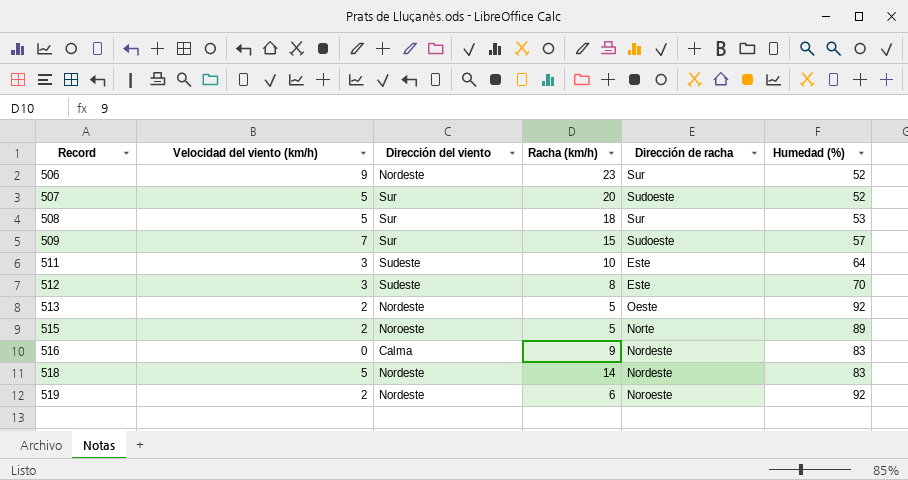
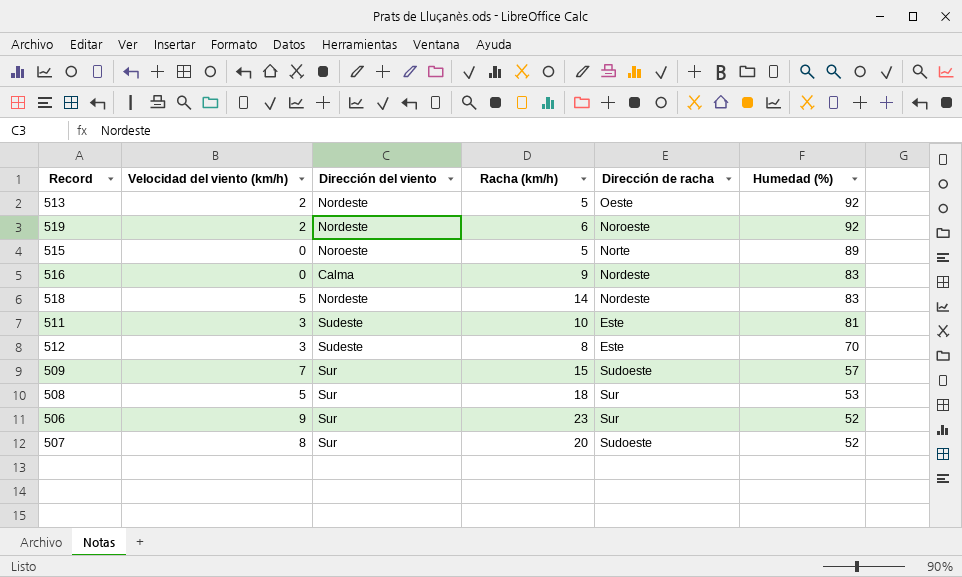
row order: Record ascending -> Humedad (%) descending
515 | Velocidad del viento (km/h): 2 -> 0
511 | Humedad (%): 64 -> 81
506 | Dirección del viento: Nordeste -> Sur
507 | Velocidad del viento (km/h): 5 -> 8

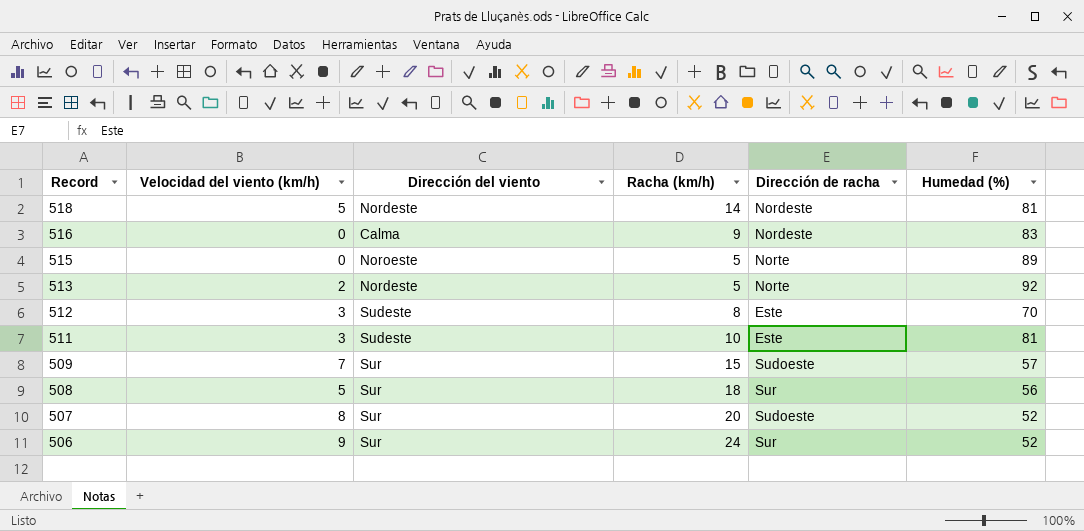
row order: Humedad (%) descending -> Record descending
row 519: 2 | Nordeste | 6 | Noroeste | 92 -> none
518 | Humedad (%): 83 -> 81
513 | Dirección de racha: Oeste -> Norte
508 | Humedad (%): 53 -> 56
506 | Racha (km/h): 23 -> 24

